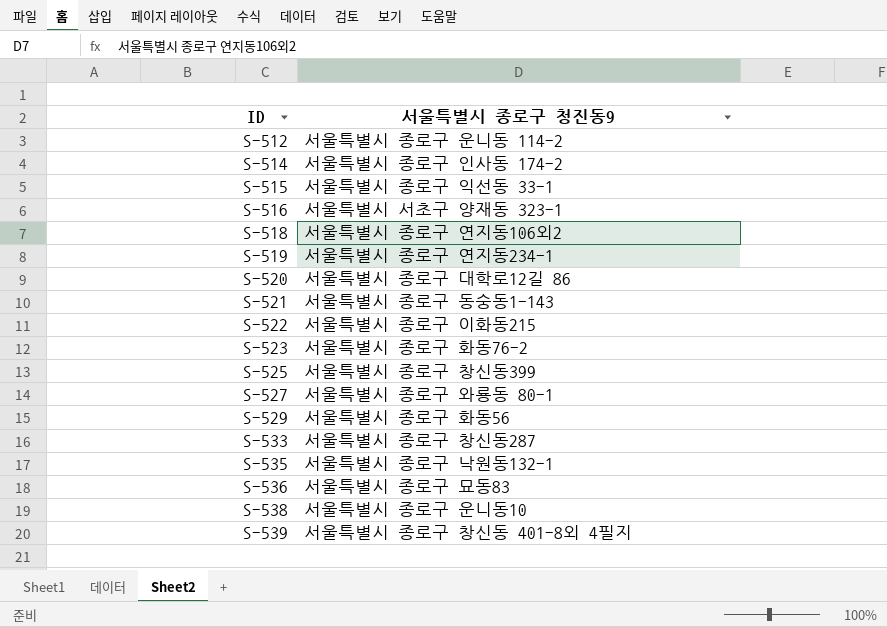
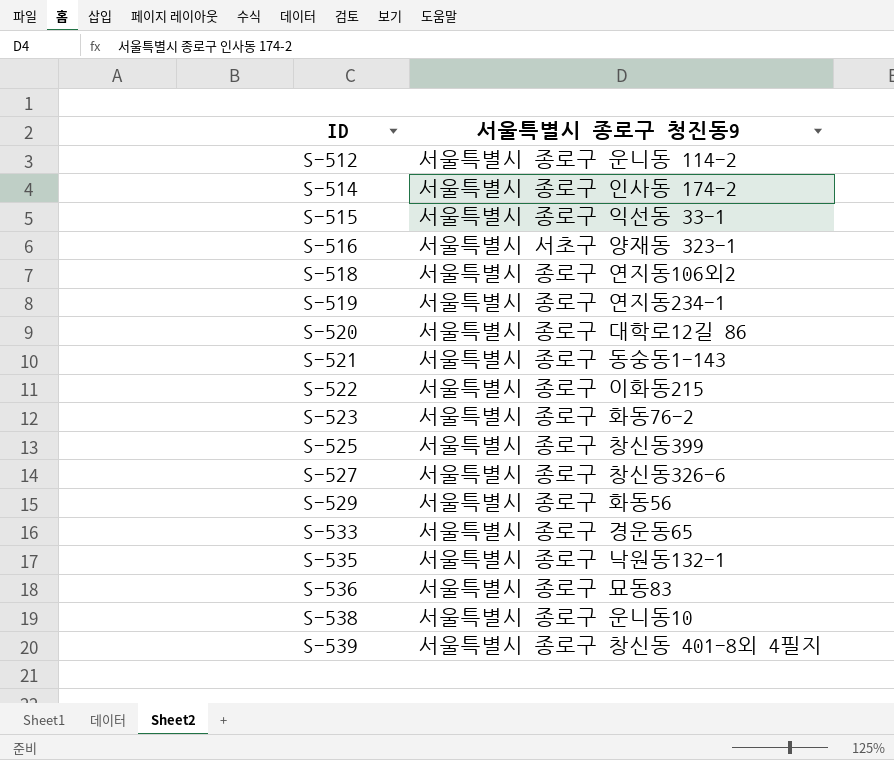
S-527 | 서울특별시 종로구 청진동9: 서울특별시 종로구 와룡동 80-1 -> 서울특별시 종로구 창신동326-6
S-533 | 서울특별시 종로구 청진동9: 서울특별시 종로구 창신동287 -> 서울특별시 종로구 경운동65

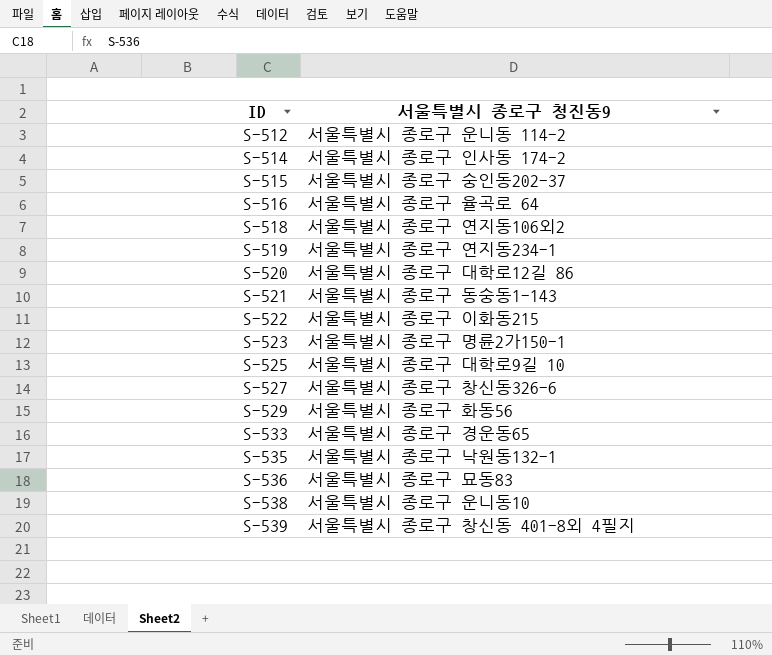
S-515 | 서울특별시 종로구 청진동9: 서울특별시 종로구 익선동 33-1 -> 서울특별시 종로구 숭인동202-37
S-516 | 서울특별시 종로구 청진동9: 서울특별시 서초구 양재동 323-1 -> 서울특별시 종로구 율곡로 64
S-523 | 서울특별시 종로구 청진동9: 서울특별시 종로구 화동76-2 -> 서울특별시 종로구 명륜2가150-1
S-525 | 서울특별시 종로구 청진동9: 서울특별시 종로구 창신동399 -> 서울특별시 종로구 대학로9길 10

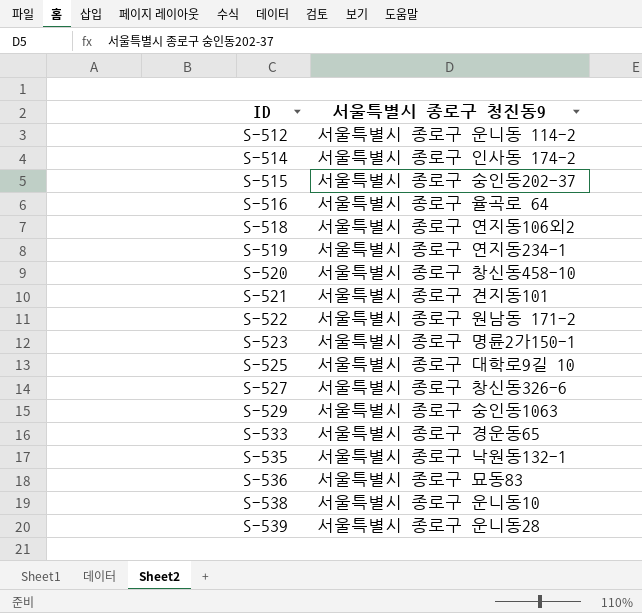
S-520 | 서울특별시 종로구 청진동9: 서울특별시 종로구 대학로12길 86 -> 서울특별시 종로구 창신동458-10
S-521 | 서울특별시 종로구 청진동9: 서울특별시 종로구 동숭동1-143 -> 서울특별시 종로구 견지동101
S-522 | 서울특별시 종로구 청진동9: 서울특별시 종로구 이화동215 -> 서울특별시 종로구 원남동 171-2
S-529 | 서울특별시 종로구 청진동9: 서울특별시 종로구 화동56 -> 서울특별시 종로구 숭인동1063
S-539 | 서울특별시 종로구 청진동9: 서울특별시 종로구 창신동 401-8외 4필지 -> 서울특별시 종로구 운니동28

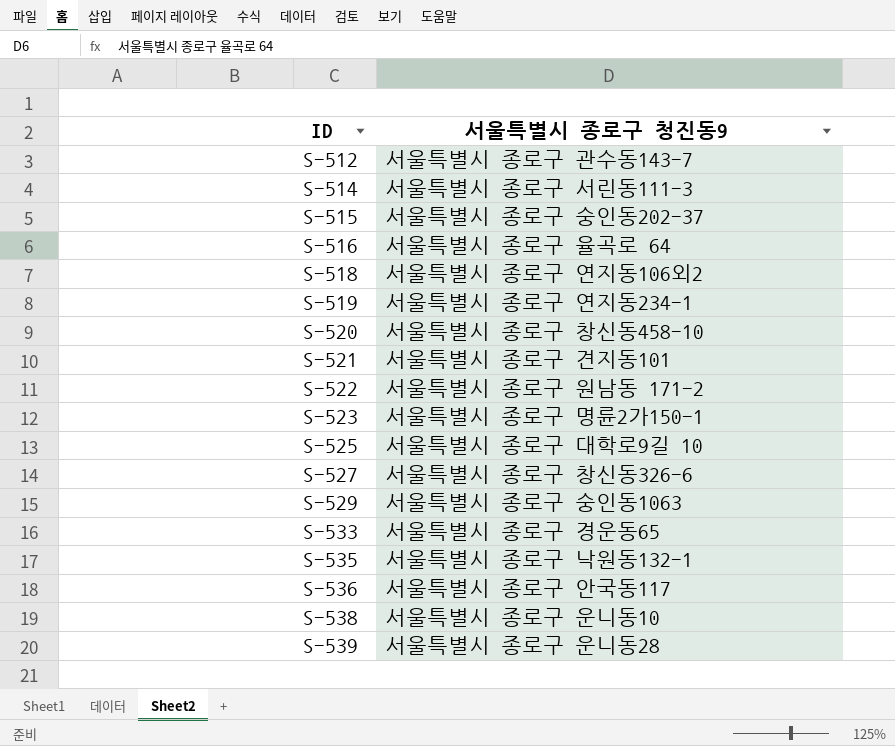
S-512 | 서울특별시 종로구 청진동9: 서울특별시 종로구 운니동 114-2 -> 서울특별시 종로구 관수동143-7
S-514 | 서울특별시 종로구 청진동9: 서울특별시 종로구 인사동 174-2 -> 서울특별시 종로구 서린동111-3
S-536 | 서울특별시 종로구 청진동9: 서울특별시 종로구 묘동83 -> 서울특별시 종로구 안국동117

